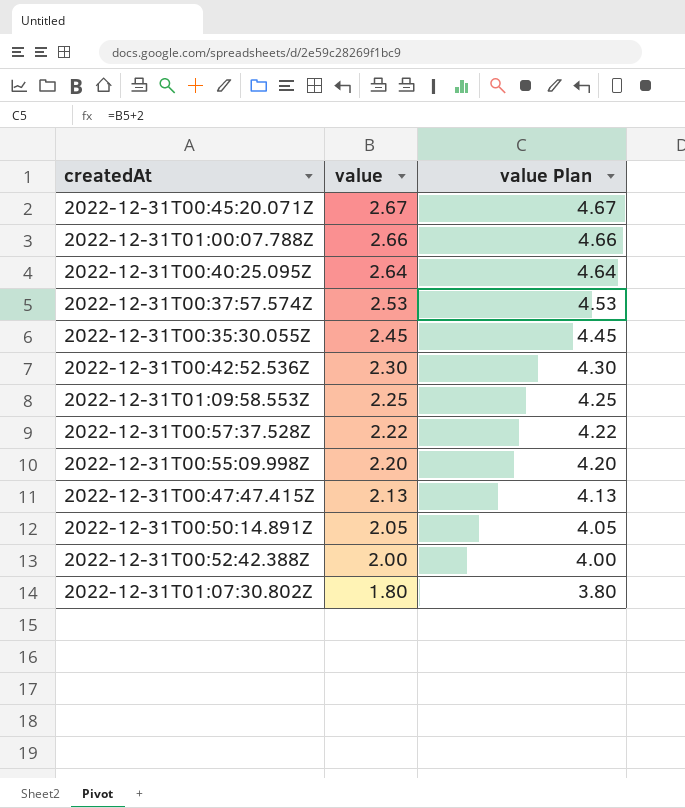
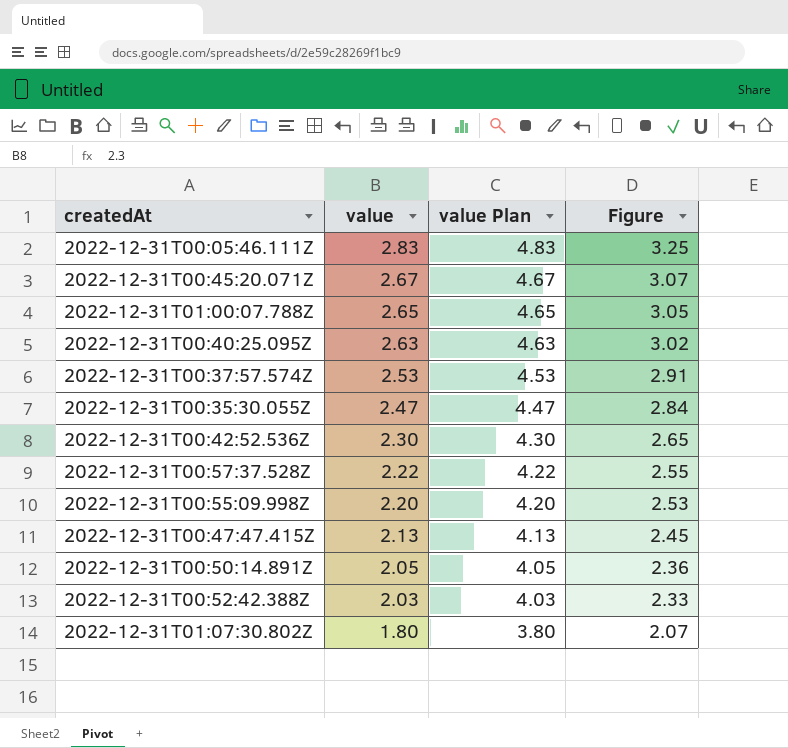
column Figure | formula: none -> [value] * 1.15
row 2022-12-31T01:09:58.553Z: 2.25 | 4.25 -> none
row 2022-12-31T00:05:46.111Z: none -> 2.83 | 4.83 | 3.25
2022-12-31T01:00:07.788Z | value: 2.66 -> 2.65
2022-12-31T01:00:07.788Z | value Plan: 4.66 -> 4.65
2022-12-31T00:40:25.095Z | value: 2.64 -> 2.63
2022-12-31T00:40:25.095Z | value Plan: 4.64 -> 4.63
2022-12-31T00:35:30.055Z | value: 2.45 -> 2.47
2022-12-31T00:35:30.055Z | value Plan: 4.45 -> 4.47
2022-12-31T00:52:42.388Z | value: 2.00 -> 2.03
2022-12-31T00:52:42.388Z | value Plan: 4.00 -> 4.03

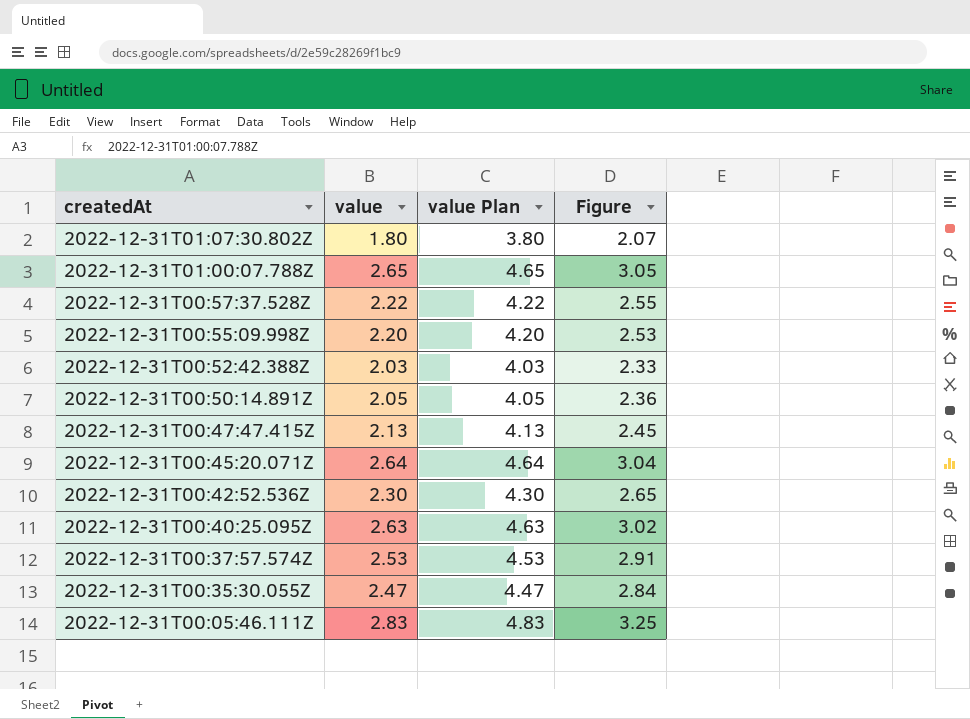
row order: value descending -> createdAt descending
2022-12-31T00:45:20.071Z | value: 2.67 -> 2.64
2022-12-31T00:45:20.071Z | value Plan: 4.67 -> 4.64
2022-12-31T00:45:20.071Z | Figure: 3.07 -> 3.04

